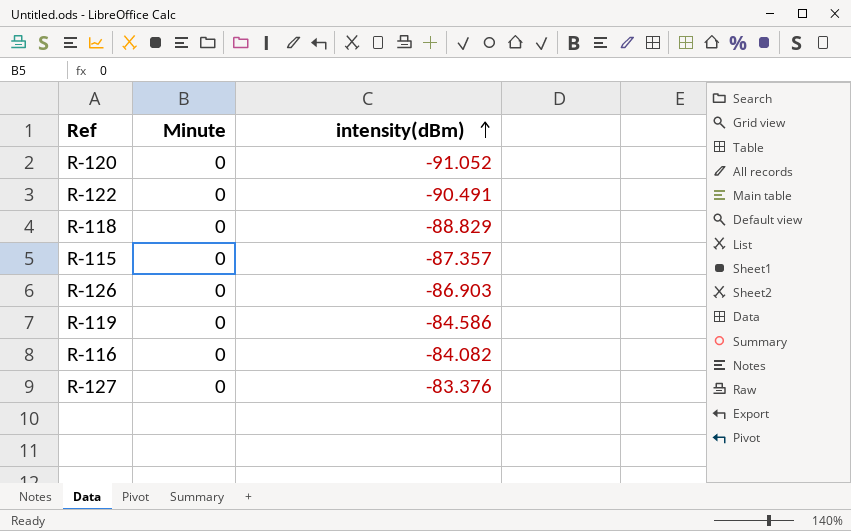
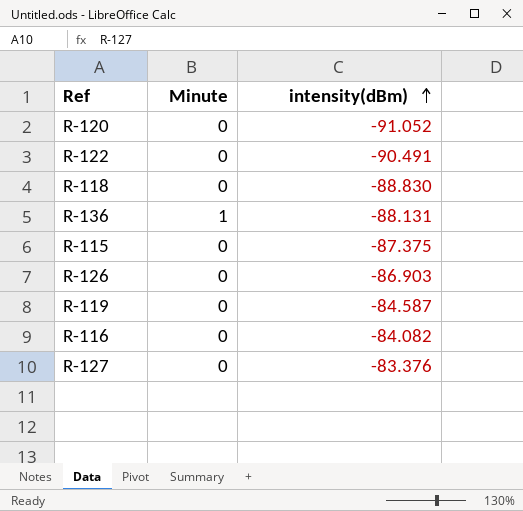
R-118 | intensity(dBm): -88.829 -> -88.830
row R-136: none -> 1 | -88.131
R-115 | intensity(dBm): -87.357 -> -87.375
R-119 | intensity(dBm): -84.586 -> -84.587

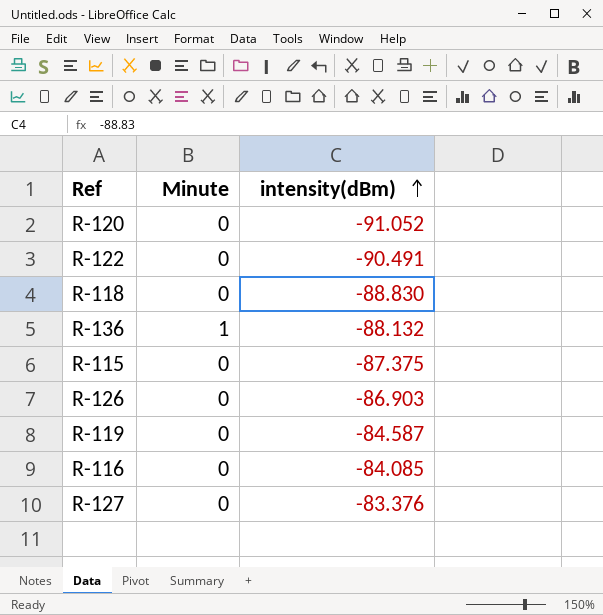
R-136 | intensity(dBm): -88.131 -> -88.132
R-116 | intensity(dBm): -84.082 -> -84.085

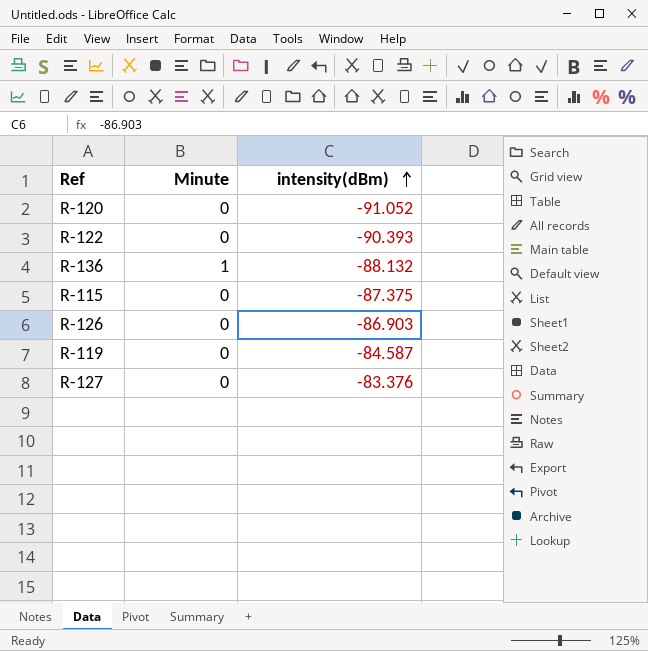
row R-118: 0 | -88.830 -> none
row R-116: 0 | -84.085 -> none
R-122 | intensity(dBm): -90.491 -> -90.393

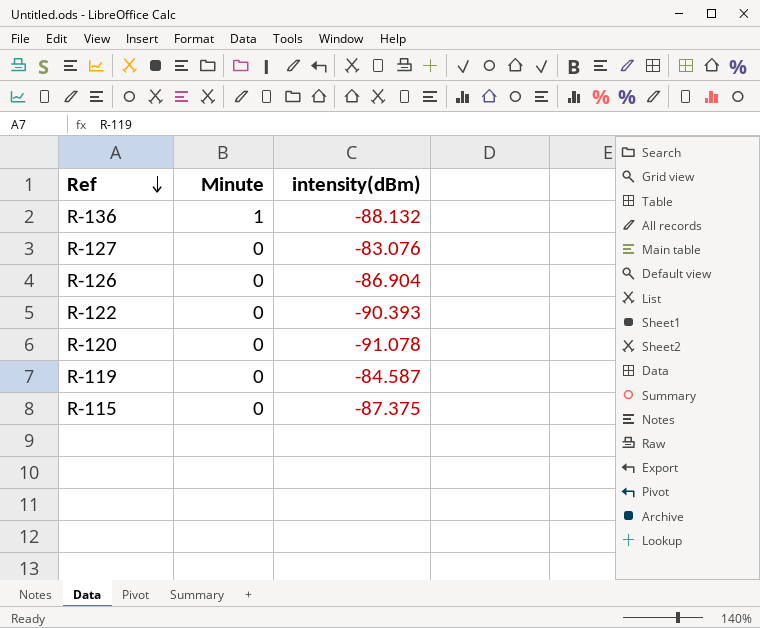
row order: intensity(dBm) ascending -> Ref descending
R-127 | intensity(dBm): -83.376 -> -83.076
R-126 | intensity(dBm): -86.903 -> -86.904
R-120 | intensity(dBm): -91.052 -> -91.078

